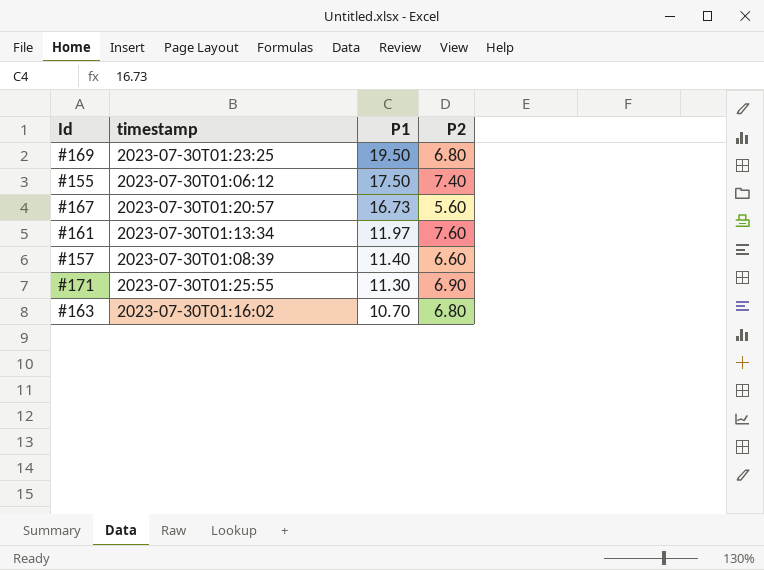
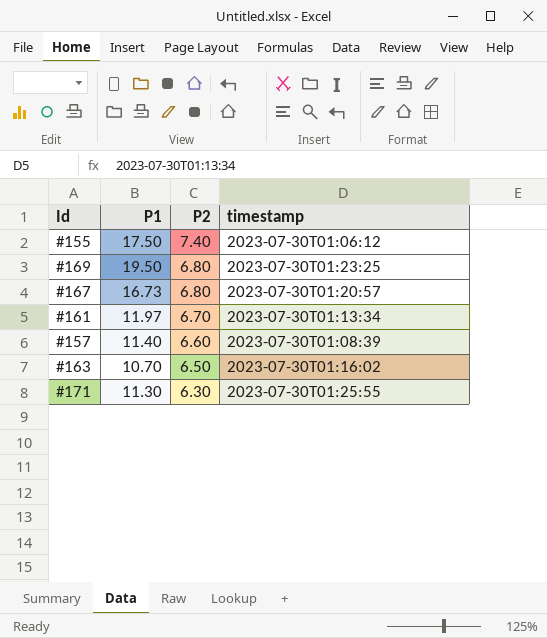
row order: P1 descending -> P2 descending
column timestamp | position: 2 -> 4
#167 | P2: 5.60 -> 6.80
#161 | P2: 7.60 -> 6.70
#163 | P2: 6.80 -> 6.50
#171 | P2: 6.90 -> 6.30

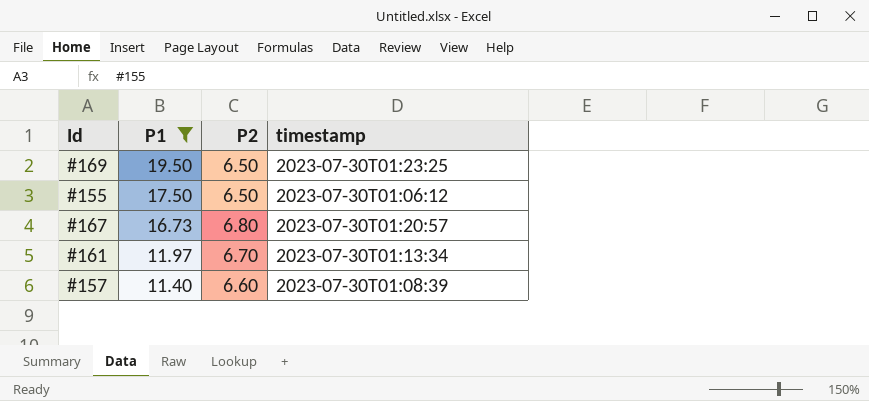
filter: none -> P1 >= 11.40
row order: P2 descending -> P1 descending
#169 | P2: 6.80 -> 6.50
#155 | P2: 7.40 -> 6.50

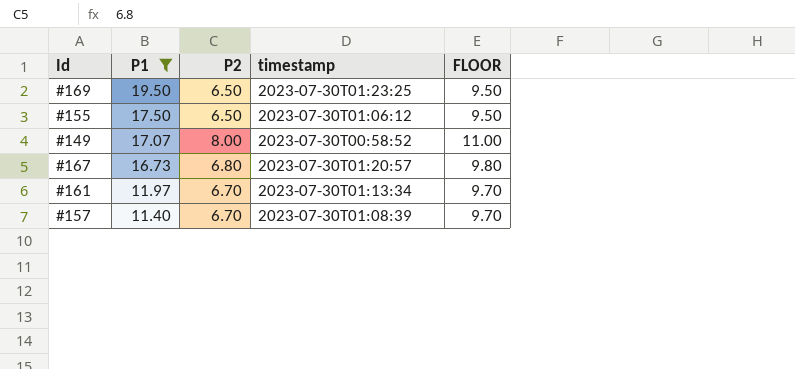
column FLOOR | formula: none -> [P2] + 3
row #149: none -> 17.07 | 8.00 | 2023-07-30T00:58:52 | 11.00
#157 | P2: 6.60 -> 6.70

